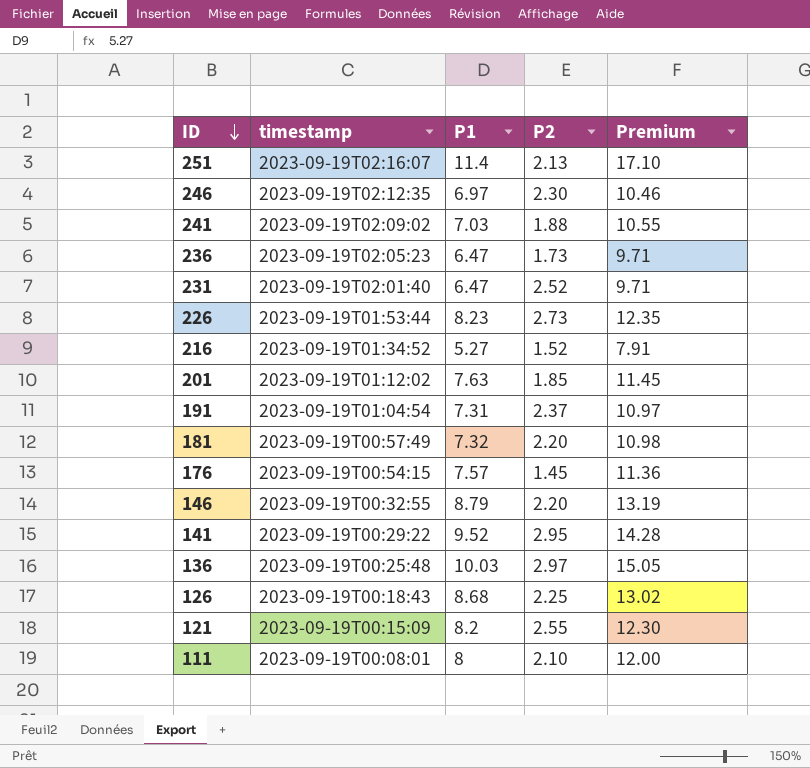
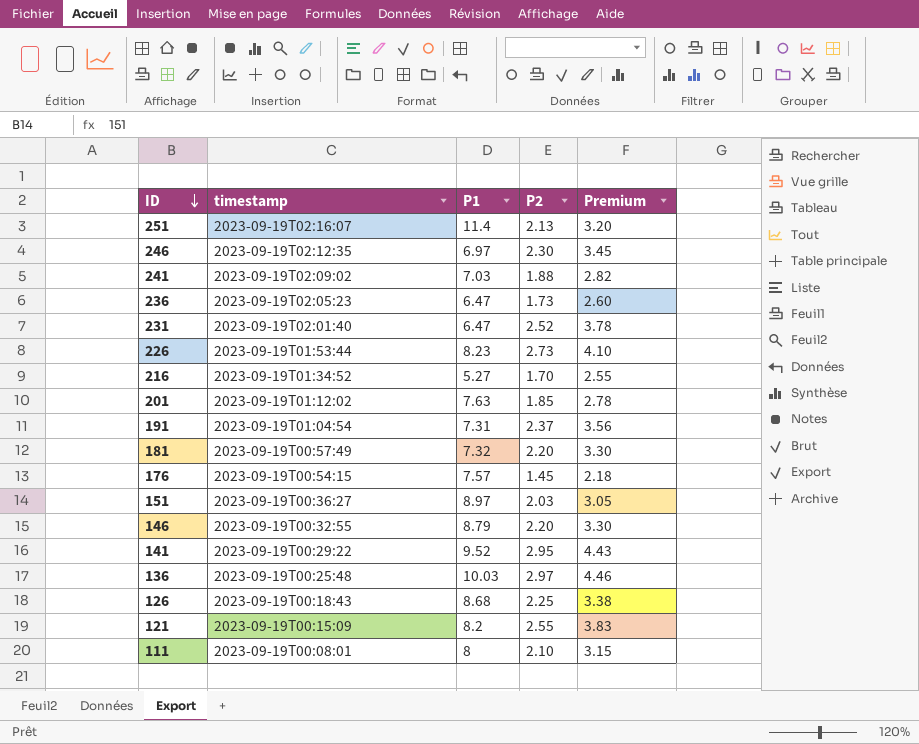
column Premium | formula: [P1] * 1.5 -> [P2] * 1.5
216 | P2: 1.52 -> 1.70
row 151: none -> 2023-09-19T00:36:27 | 8.97 | 2.03 | 3.05

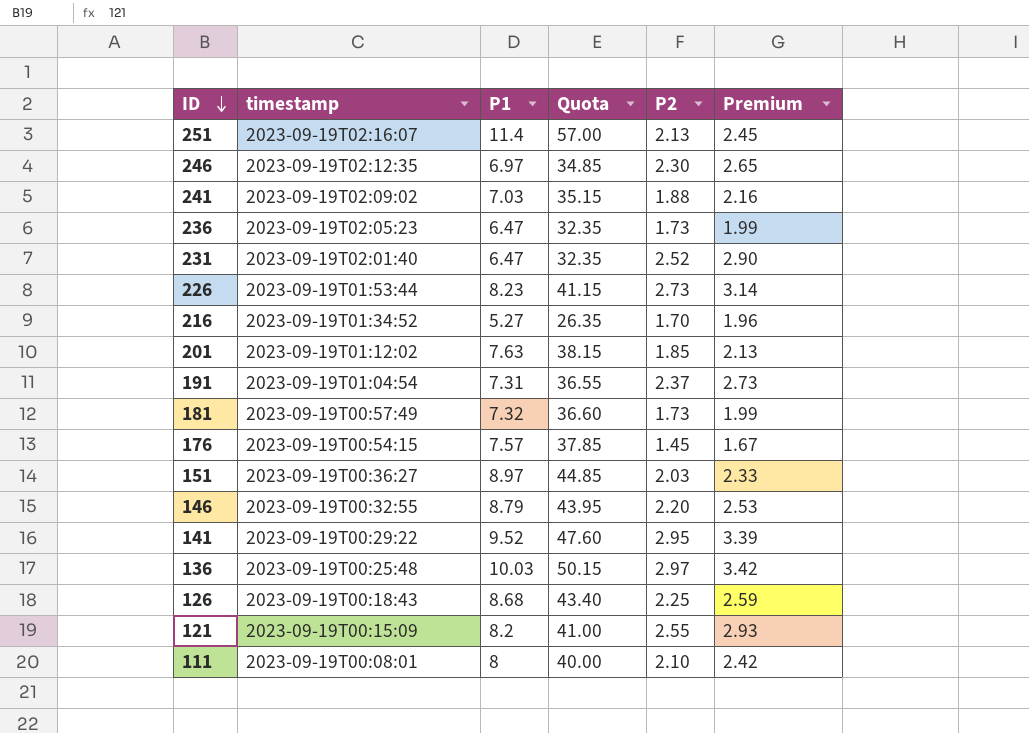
column Quota | formula: none -> [P1] * 5
column Premium | formula: [P2] * 1.5 -> [P2] * 1.15
181 | P2: 2.20 -> 1.73

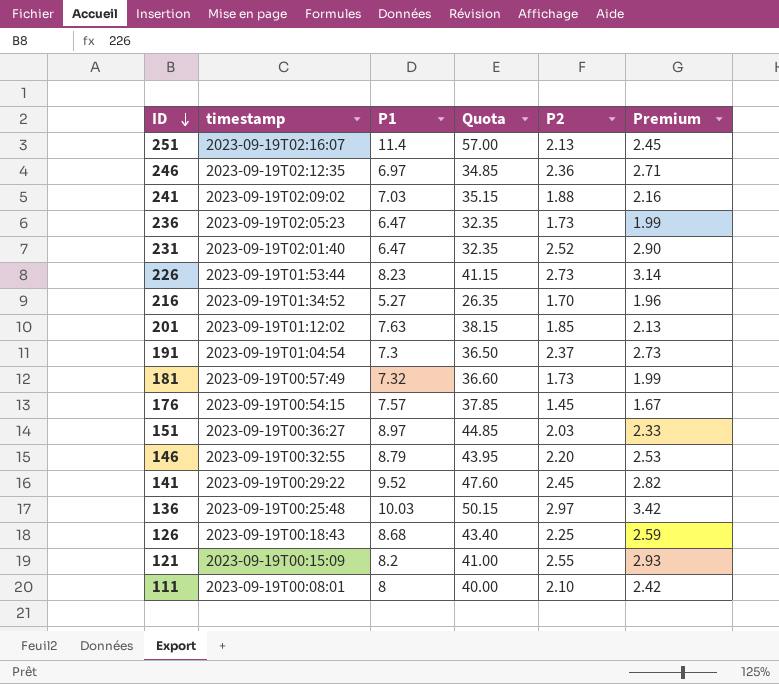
246 | P2: 2.30 -> 2.36
246 | Premium: 2.65 -> 2.71
191 | P1: 7.31 -> 7.3
191 | Quota: 36.55 -> 36.50
141 | P2: 2.95 -> 2.45
141 | Premium: 3.39 -> 2.82

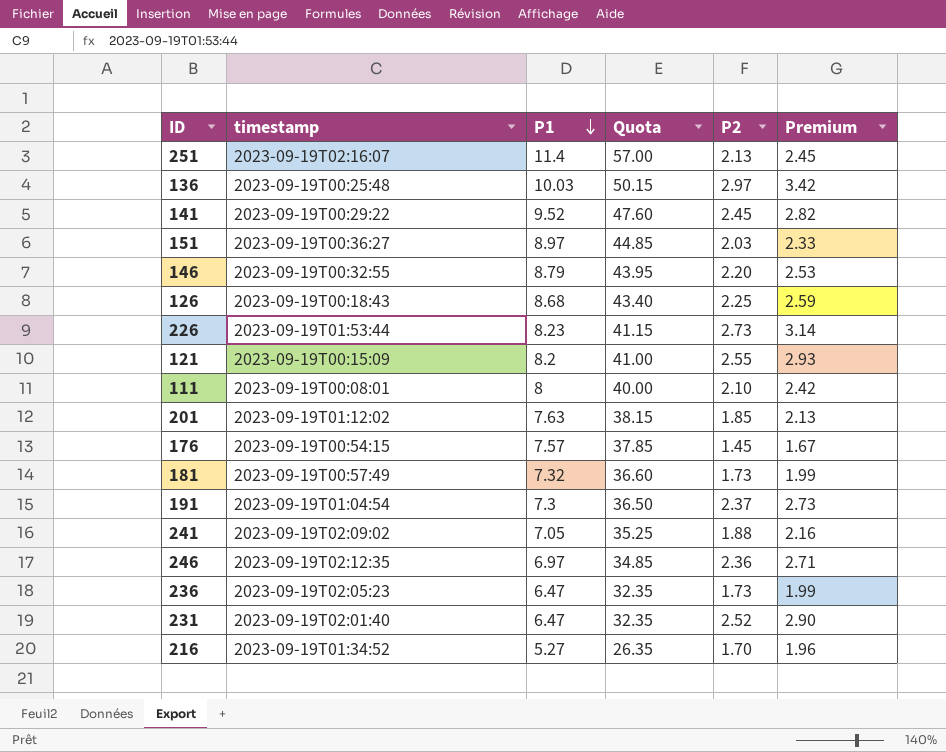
row order: ID descending -> P1 descending
241 | P1: 7.03 -> 7.05
241 | Quota: 35.15 -> 35.25

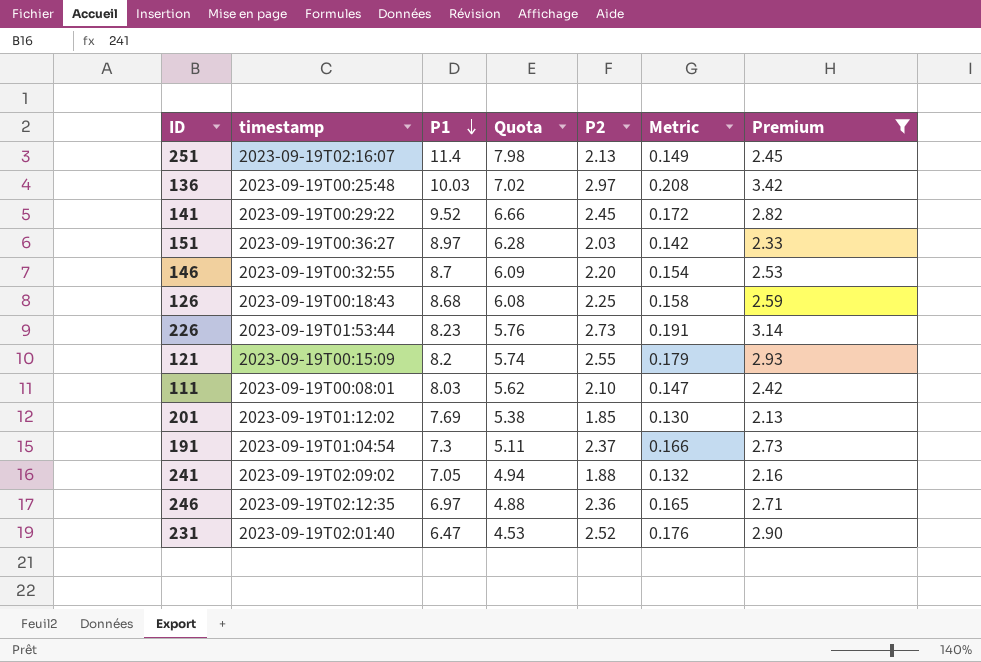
filter: none -> Premium >= 2.13
column Quota | formula: [P1] * 5 -> [P1] * 0.7
column Metric | formula: none -> [P2] * 0.07
146 | P1: 8.79 -> 8.7
111 | P1: 8 -> 8.03
201 | P1: 7.63 -> 7.69

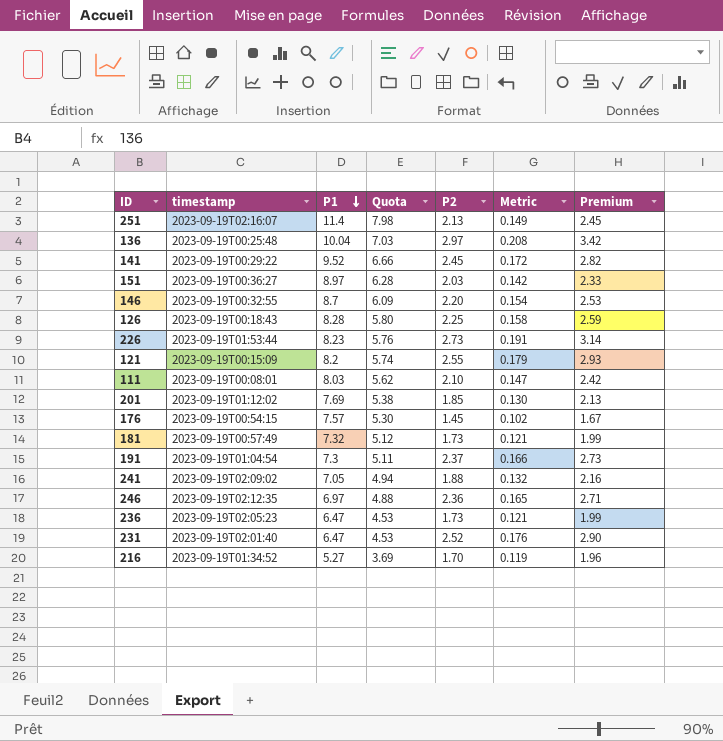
filter: Premium >= 2.13 -> none
136 | P1: 10.03 -> 10.04
136 | Quota: 7.02 -> 7.03
126 | P1: 8.68 -> 8.28
126 | Quota: 6.08 -> 5.80

